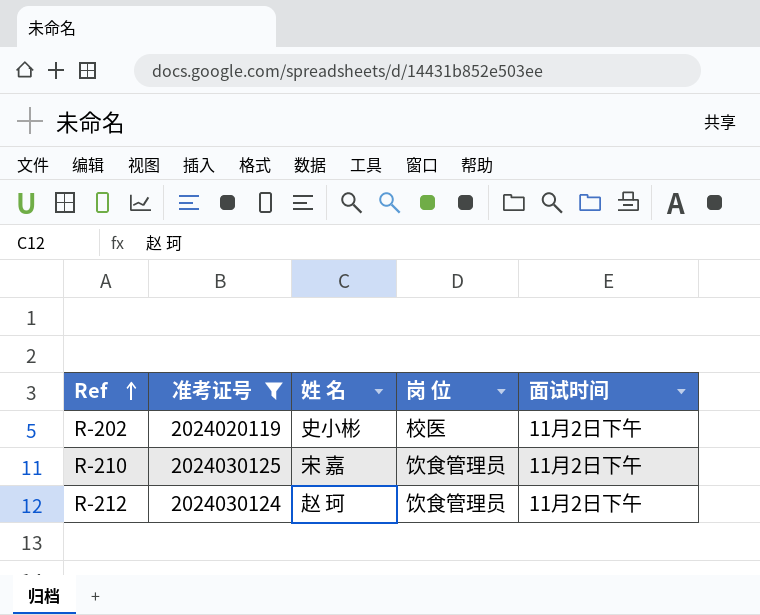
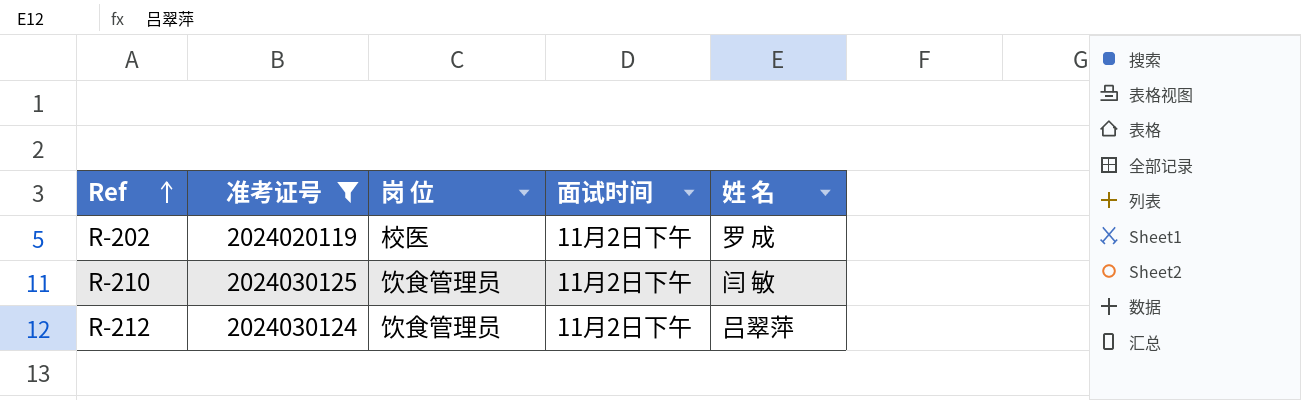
column 姓 名 | position: 3 -> 5
R-202 | 姓 名: 史小彬 -> 罗 成
R-210 | 姓 名: 宋 嘉 -> 闫 敏
R-212 | 姓 名: 赵 珂 -> 吕翠萍

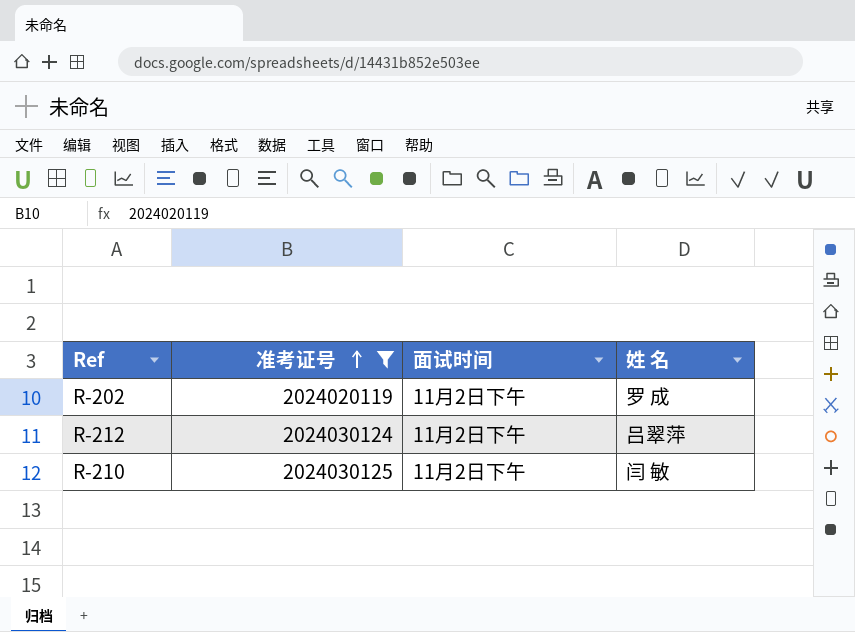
row order: Ref ascending -> 准考证号 ascending
column 岗 位 | position: 3 -> none

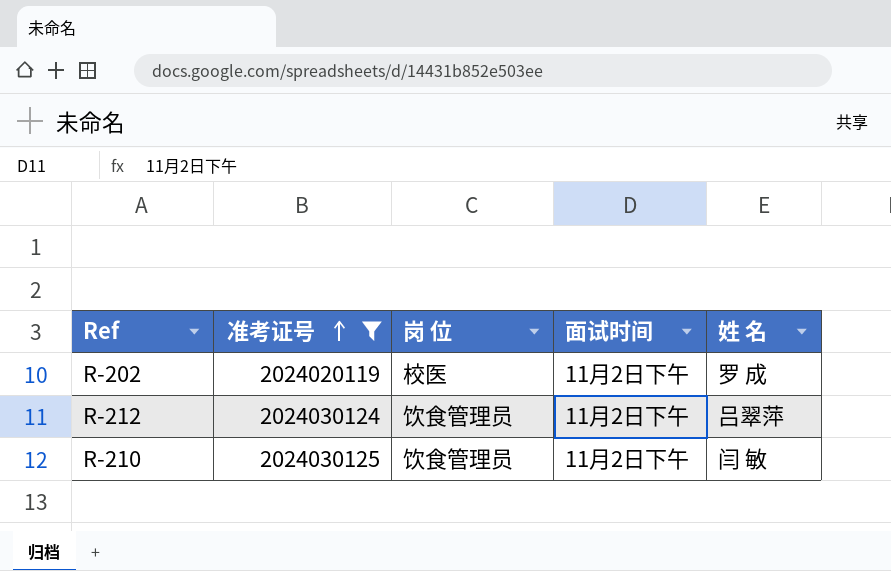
column 岗 位 | position: none -> 3

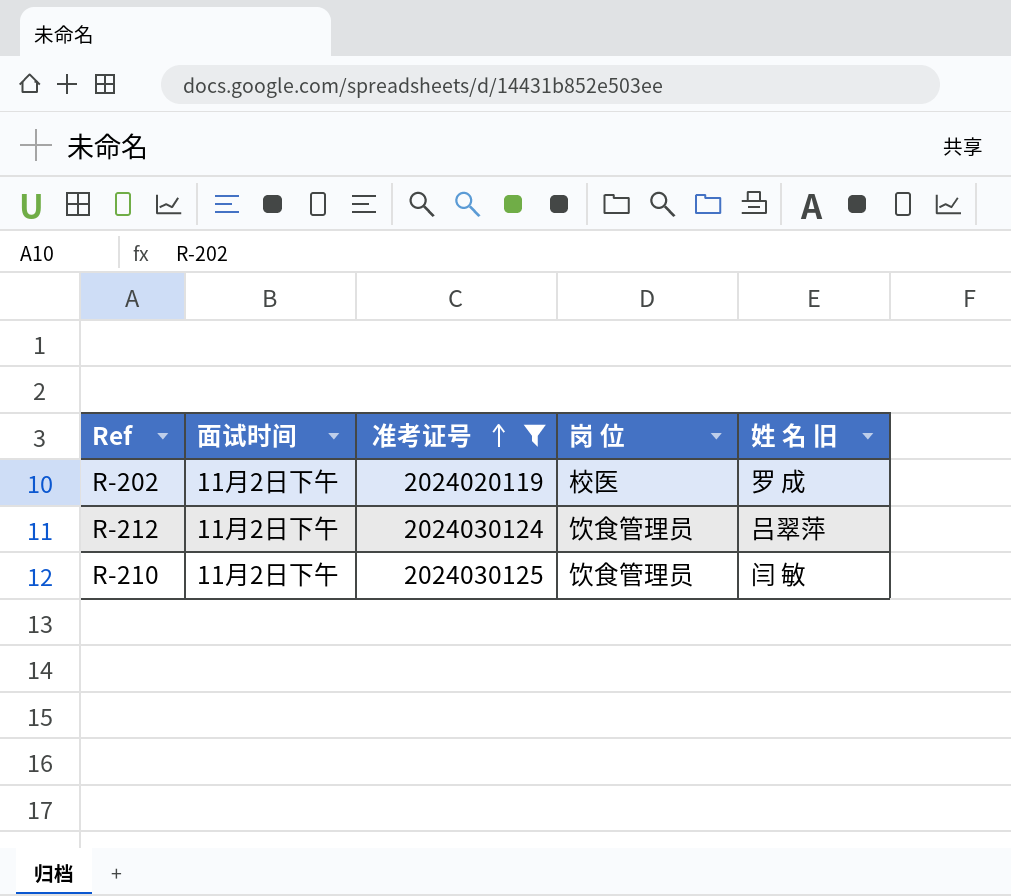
column 面试时间 | position: 4 -> 2
column name: 姓 名 -> 姓 名 旧

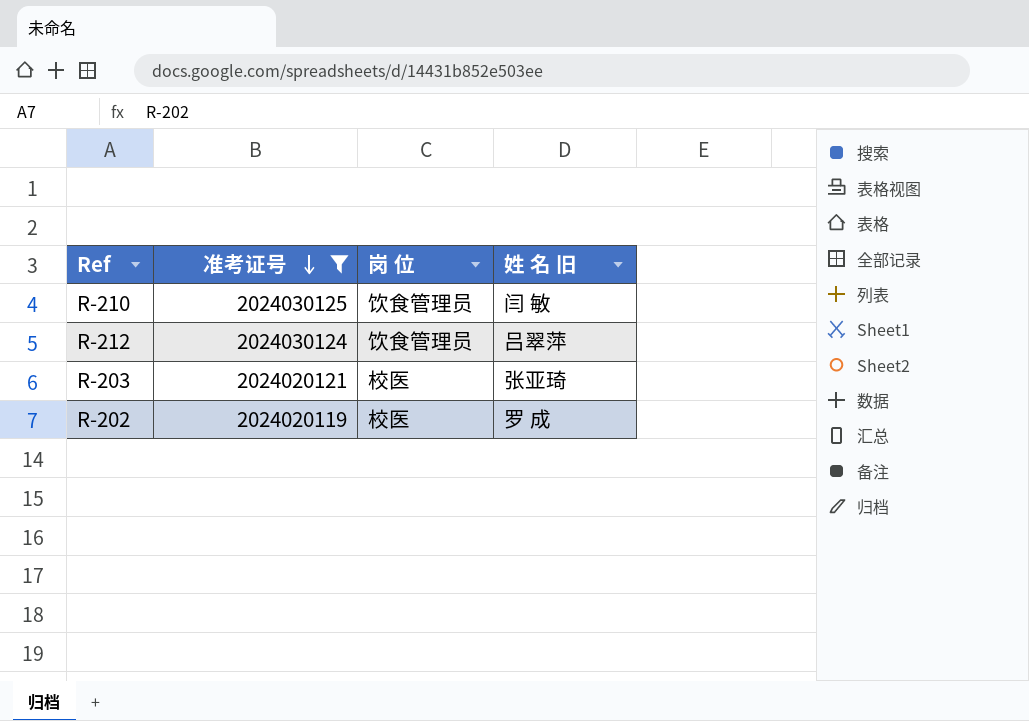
row order: 准考证号 ascending -> 准考证号 descending
column 面试时间 | position: 2 -> none
row R-203: none -> 2024020121 | 校医 | 张亚琦

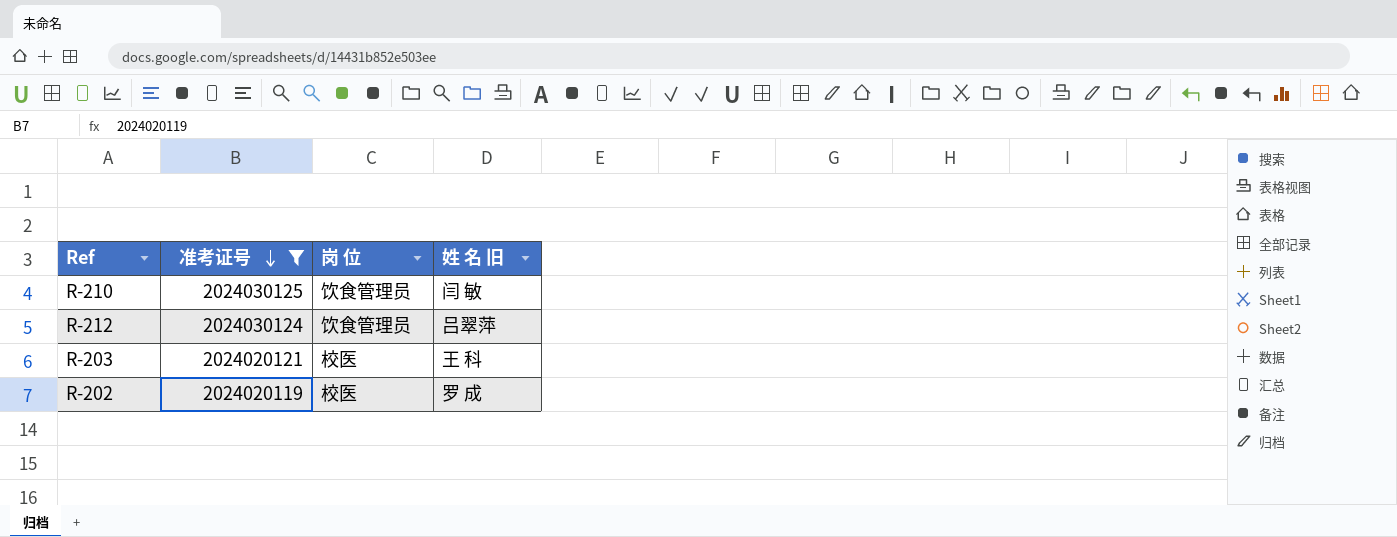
R-203 | 姓 名 旧: 张亚琦 -> 王 科

